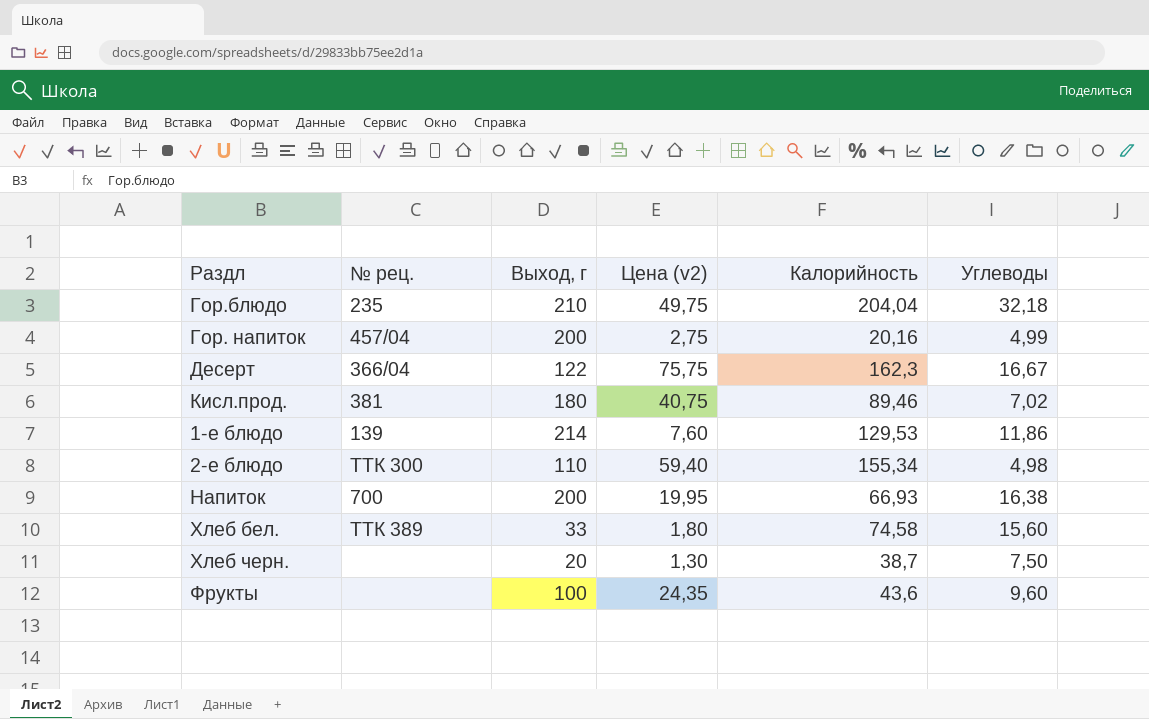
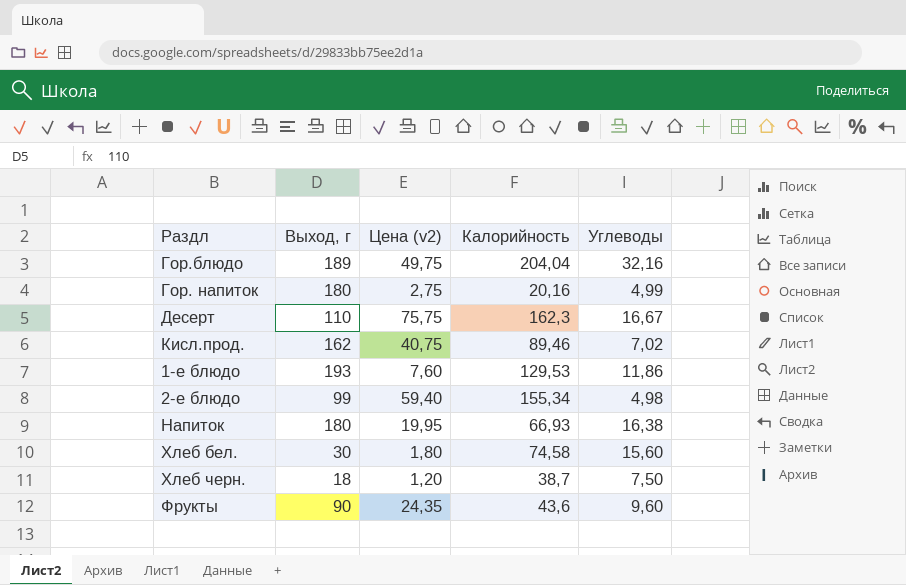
column № рец. | position: 2 -> none
Гор.блюдо | Выход, г: 210 -> 189
Гор.блюдо | Углеводы: 32,18 -> 32,16
Гор. напиток | Выход, г: 200 -> 180
Десерт | Выход, г: 122 -> 110
Кисл.прод. | Выход, г: 180 -> 162
1-е блюдо | Выход, г: 214 -> 193
2-е блюдо | Выход, г: 110 -> 99
Напиток | Выход, г: 200 -> 180
Хлеб бел. | Выход, г: 33 -> 30
Хлеб черн. | Выход, г: 20 -> 18
Хлеб черн. | Цена (v2): 1,30 -> 1,20
Фрукты | Выход, г: 100 -> 90

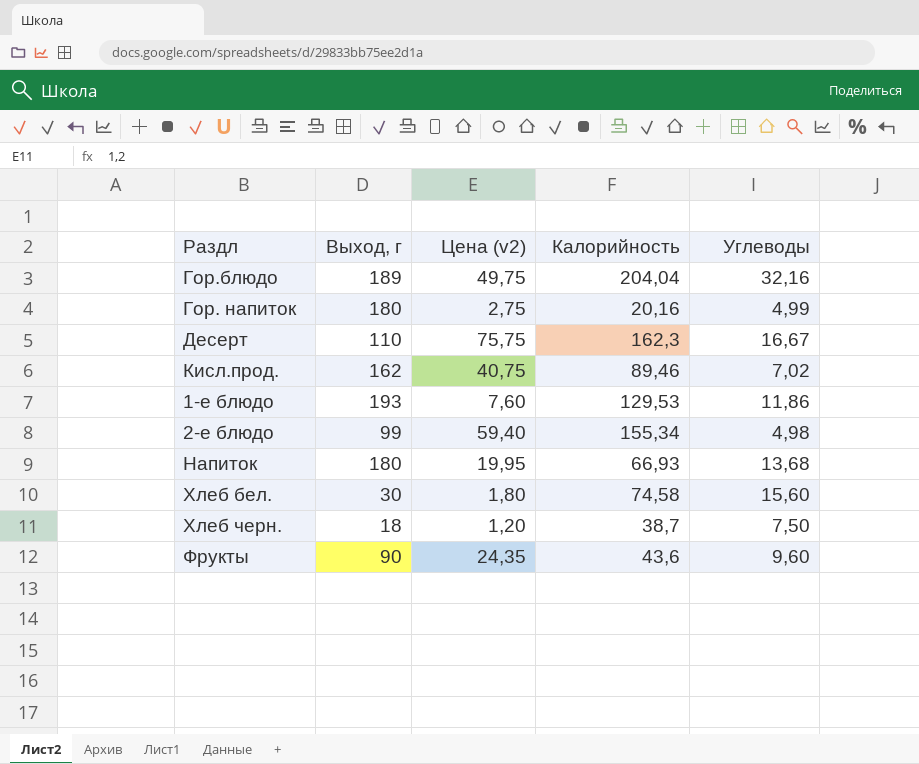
Напиток | Углеводы: 16,38 -> 13,68

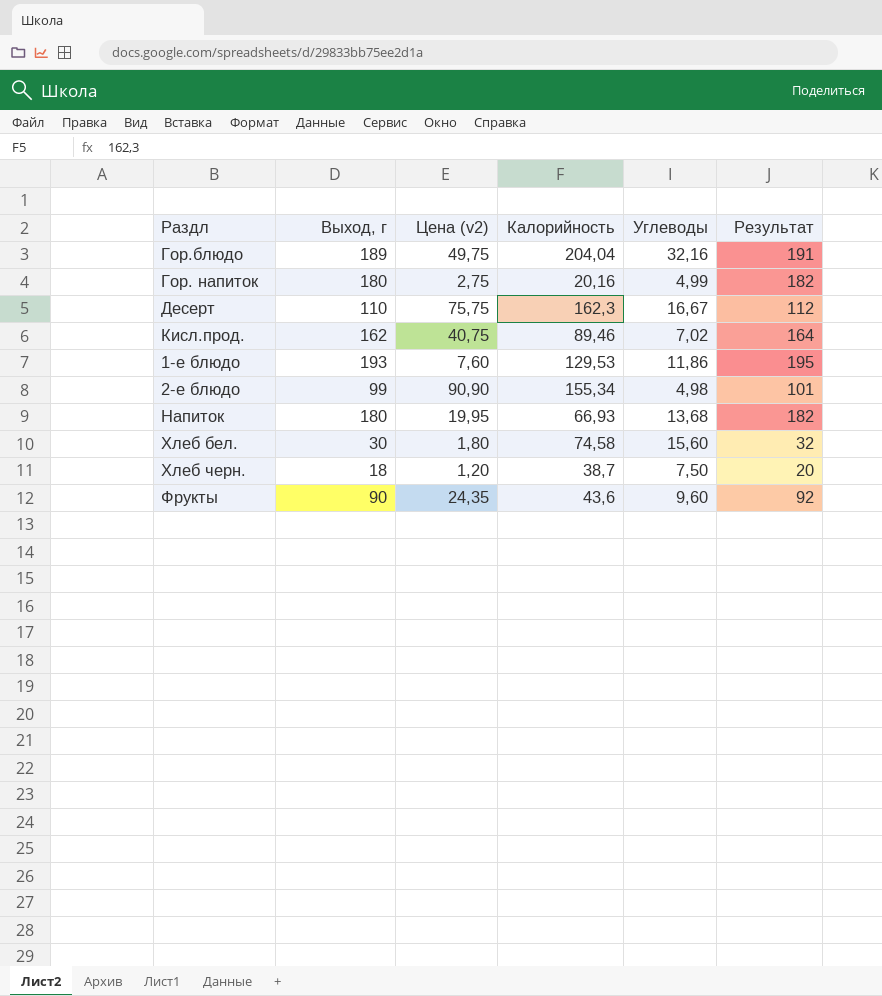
column Результат | formula: none -> [Выход, г] + 2
2-е блюдо | Цена (v2): 59,40 -> 90,90

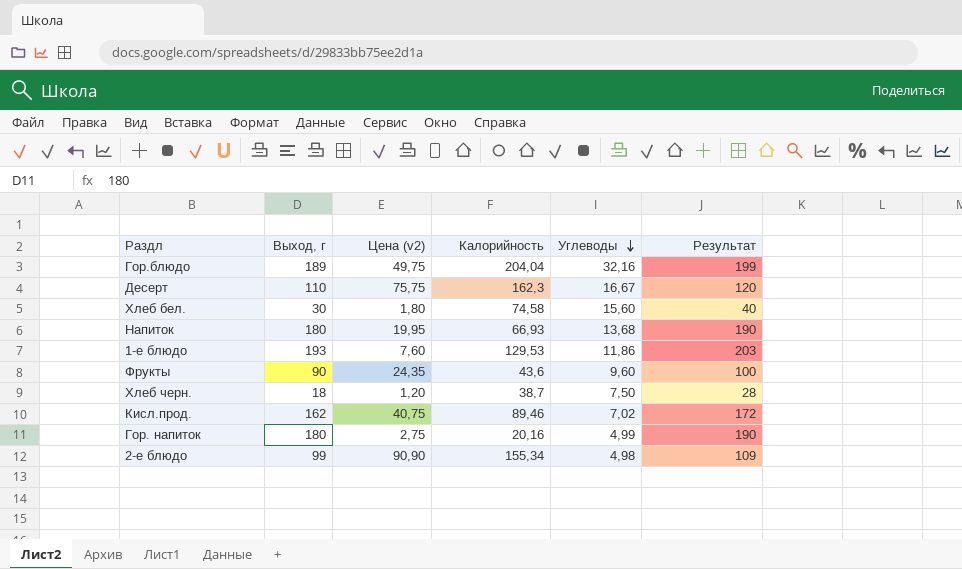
row order: none -> Углеводы descending
column Результат | formula: [Выход, г] + 2 -> [Выход, г] + 10

